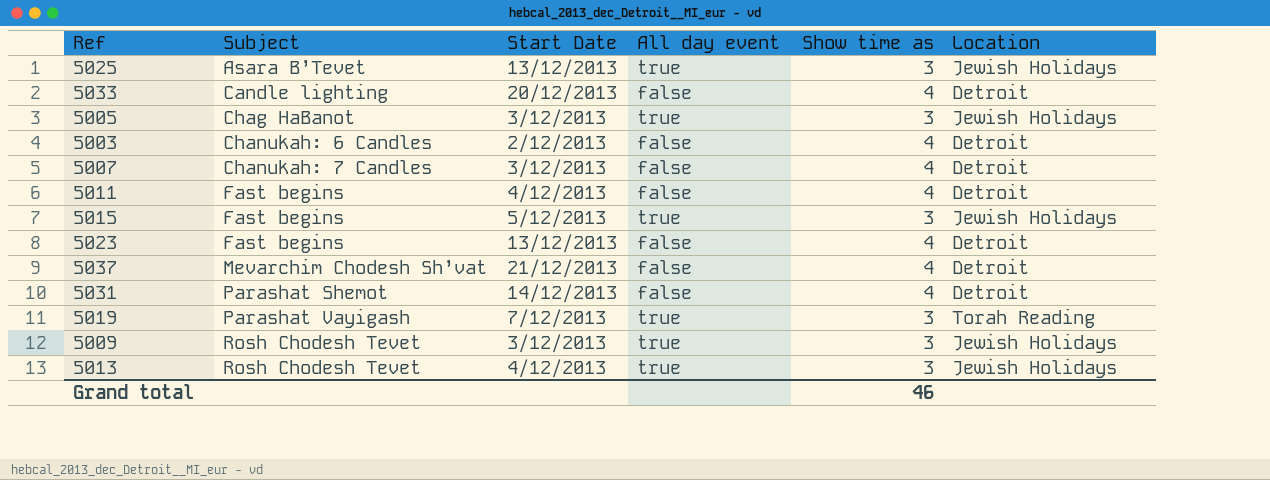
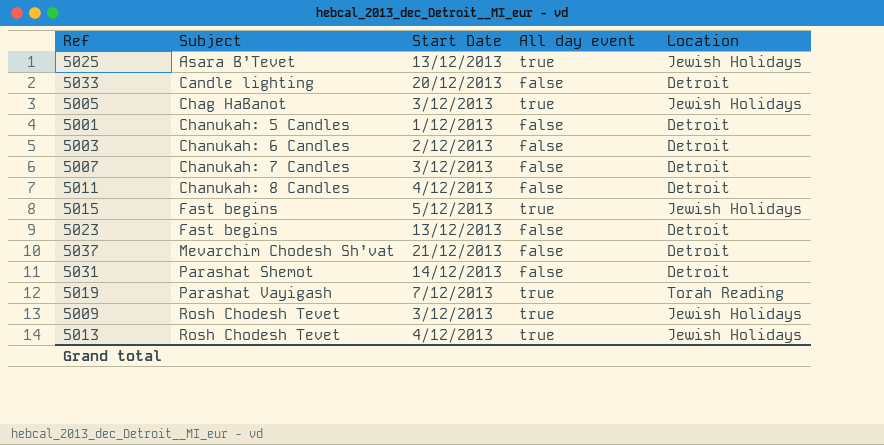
column Show time as | position: 5 -> none
row 5001: none -> Chanukah: 5 Candles | 1/12/2013 | false | Detroit
5011 | Subject: Fast begins -> Chanukah: 8 Candles

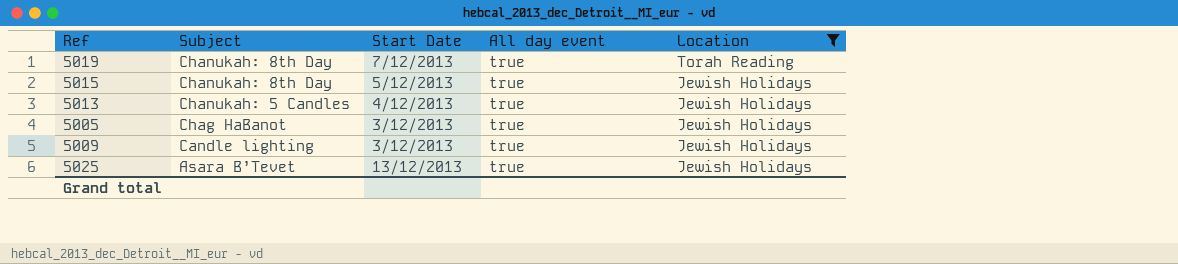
filter: none -> Location != Detroit
row order: Subject ascending -> Subject descending
5019 | Subject: Parashat Vayigash -> Chanukah: 8th Day
5015 | Subject: Fast begins -> Chanukah: 8th Day
5013 | Subject: Rosh Chodesh Tevet -> Chanukah: 5 Candles
5009 | Subject: Rosh Chodesh Tevet -> Candle lighting

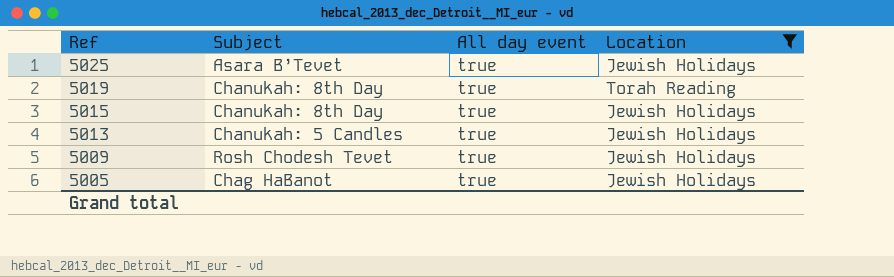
row order: Subject descending -> Ref descending
column Start Date | position: 3 -> none
5009 | Subject: Candle lighting -> Rosh Chodesh Tevet

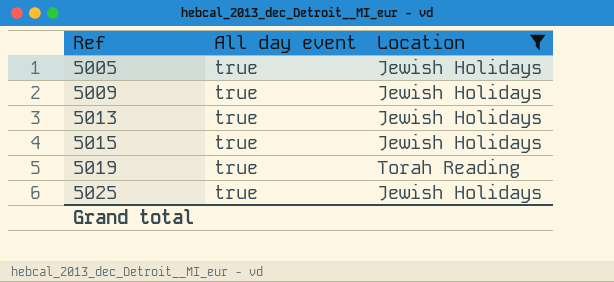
row order: Ref descending -> Ref ascending
column Subject | position: 2 -> none

